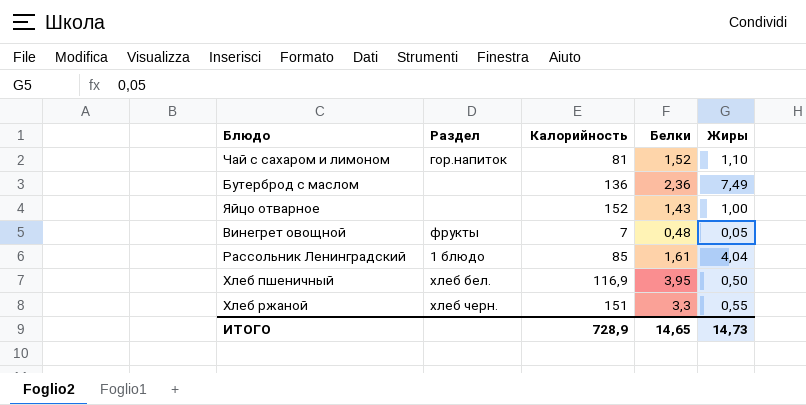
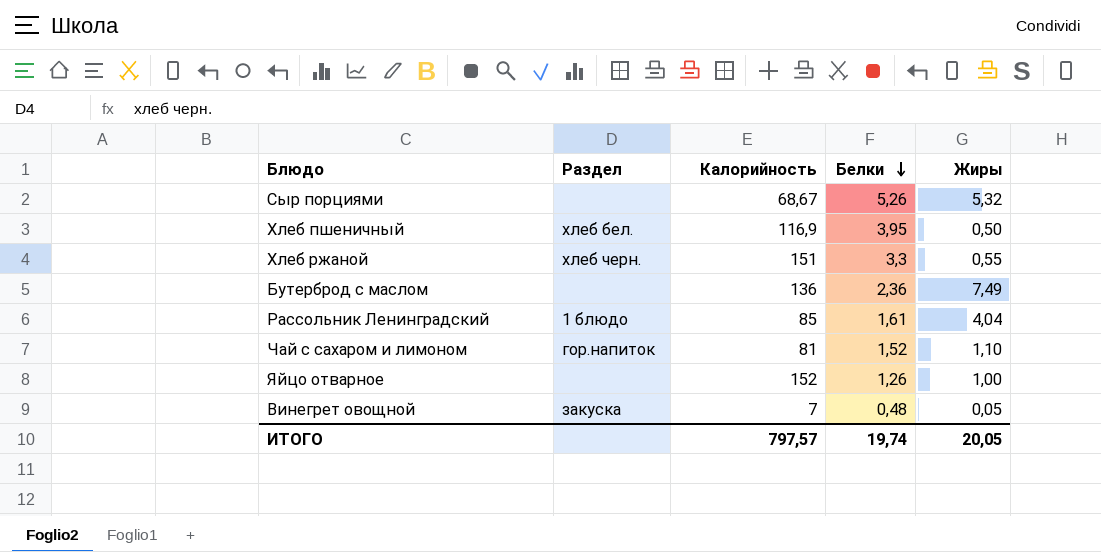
row order: none -> Белки descending
row Сыр порциями: none -> none | 68,67 | 5,26 | 5,32
Яйцо отварное | Белки: 1,43 -> 1,26
Винегрет овощной | Раздел: фрукты -> закуска
ИТОГО | Калорийность: 728,9 -> 797,57
ИТОГО | Белки: 14,65 -> 19,74
ИТОГО | Жиры: 14,73 -> 20,05

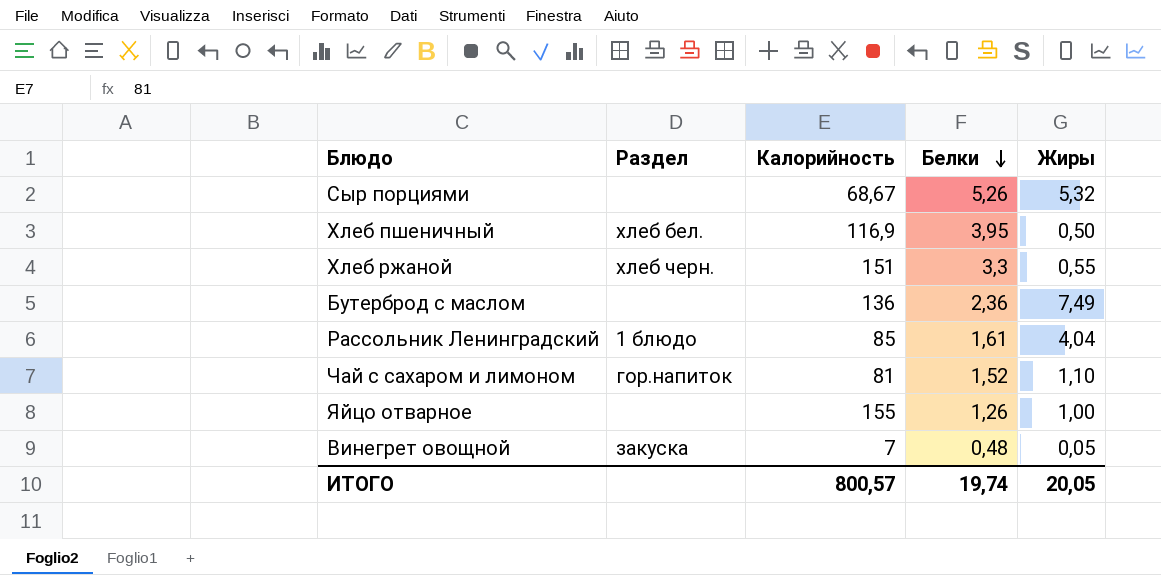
Яйцо отварное | Калорийность: 152 -> 155
ИТОГО | Калорийность: 797,57 -> 800,57

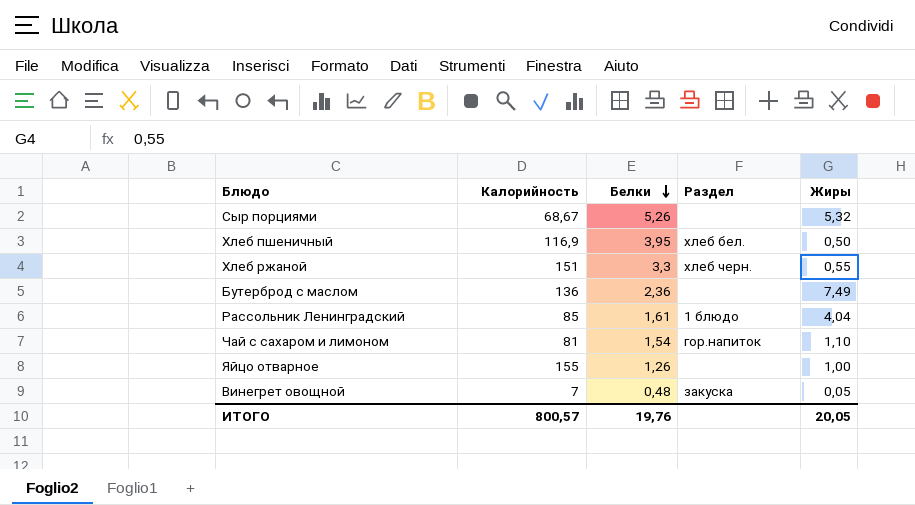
column Раздел | position: 2 -> 4
Чай с сахаром и лимоном | Белки: 1,52 -> 1,54
ИТОГО | Белки: 19,74 -> 19,76

